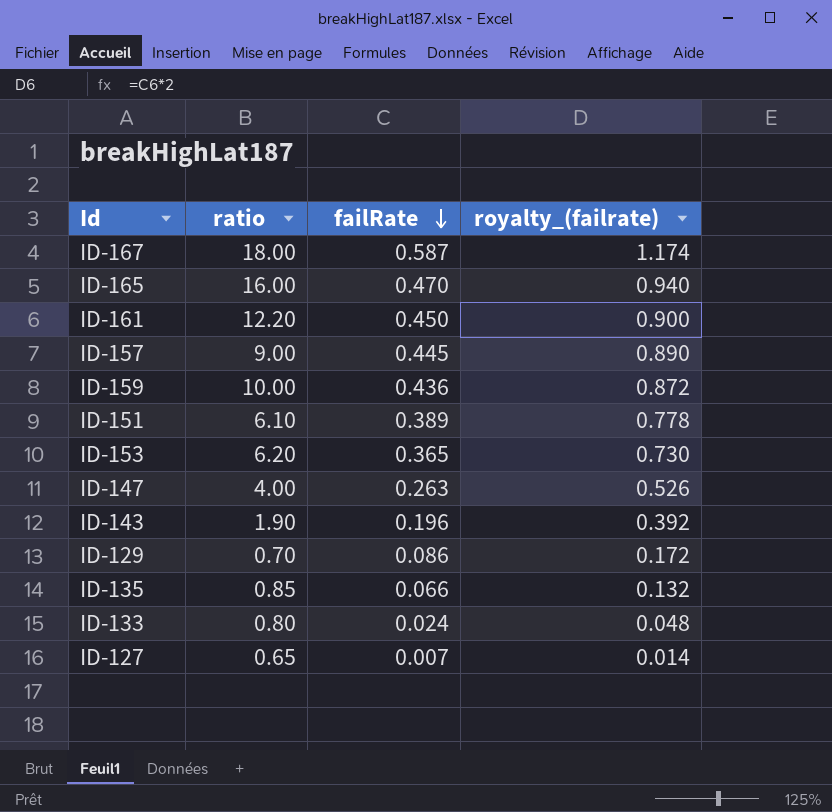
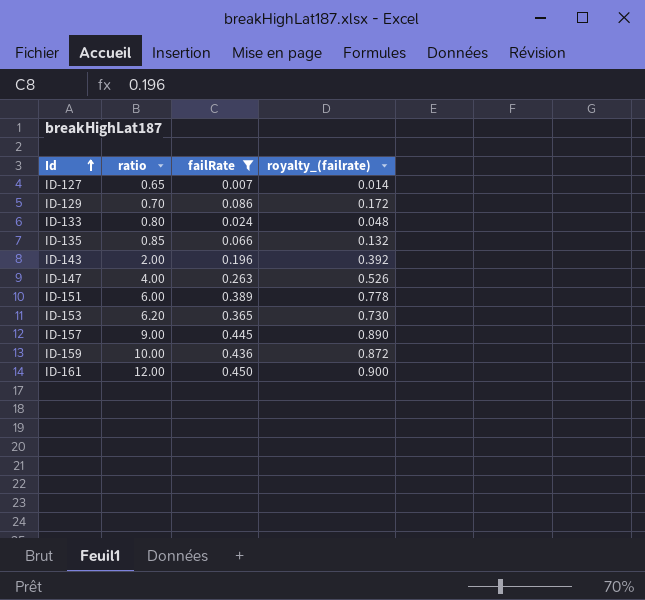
filter: none -> failRate <= 0.450
row order: failRate descending -> Id ascending
ID-143 | ratio: 1.90 -> 2.00
ID-151 | ratio: 6.10 -> 6.00
ID-161 | ratio: 12.20 -> 12.00

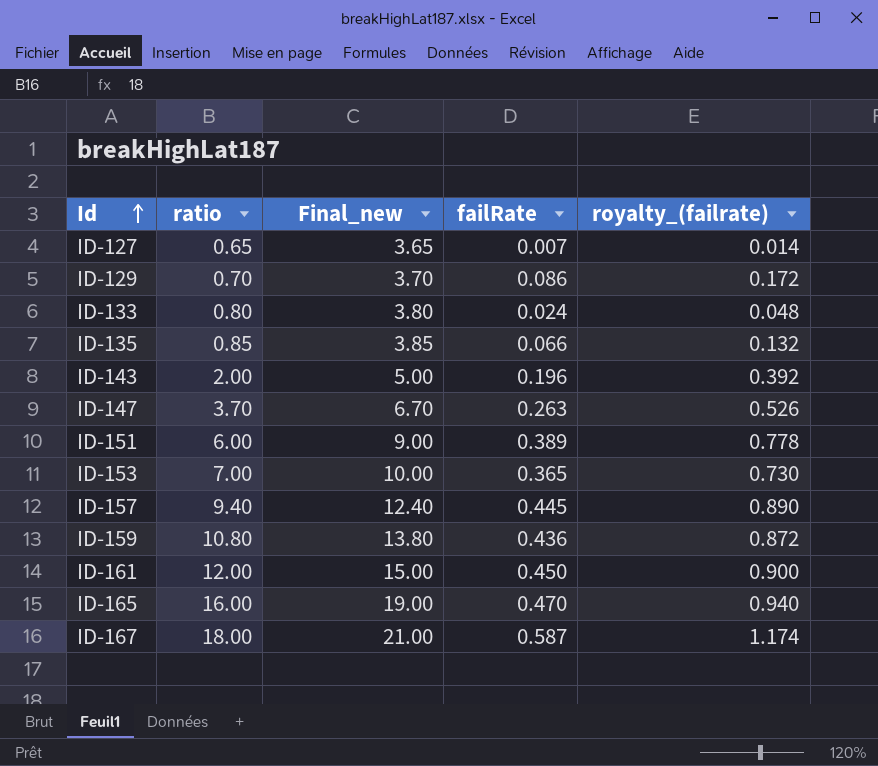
filter: failRate <= 0.450 -> none
column Final_new | formula: none -> [ratio] + 3
ID-147 | ratio: 4.00 -> 3.70
ID-153 | ratio: 6.20 -> 7.00
ID-157 | ratio: 9.00 -> 9.40
ID-159 | ratio: 10.00 -> 10.80

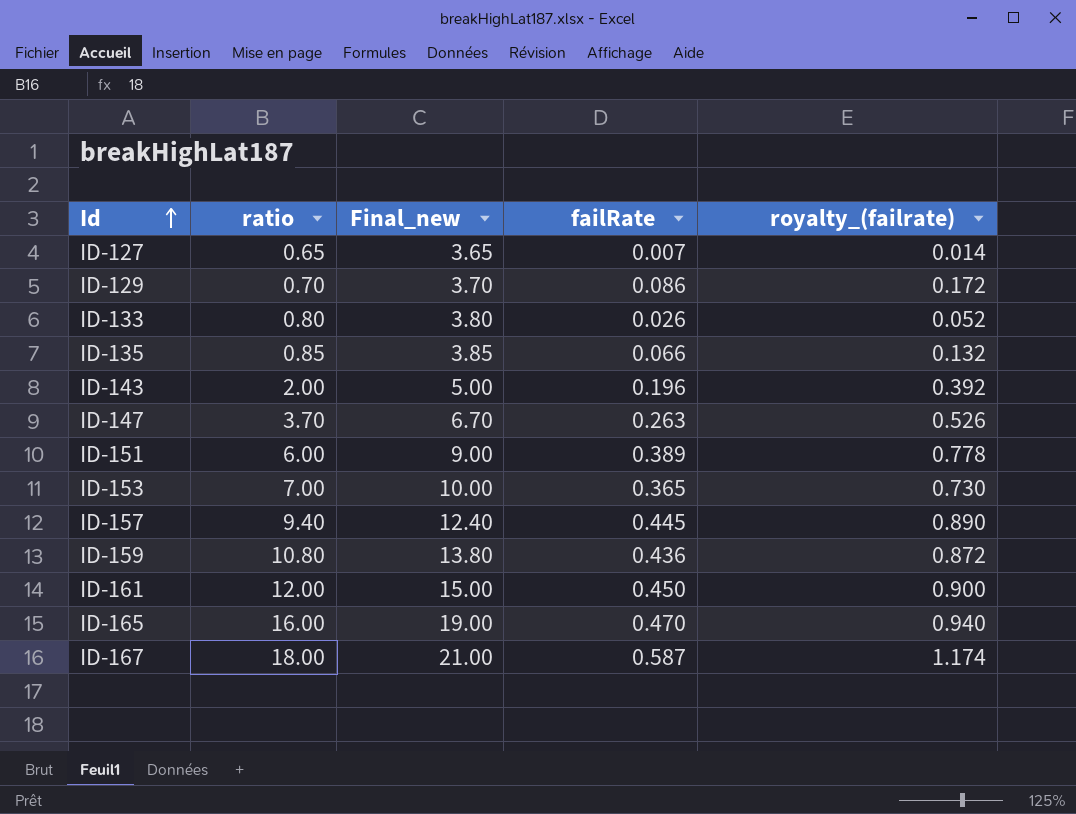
ID-133 | failRate: 0.024 -> 0.026
ID-133 | royalty_(failrate): 0.048 -> 0.052

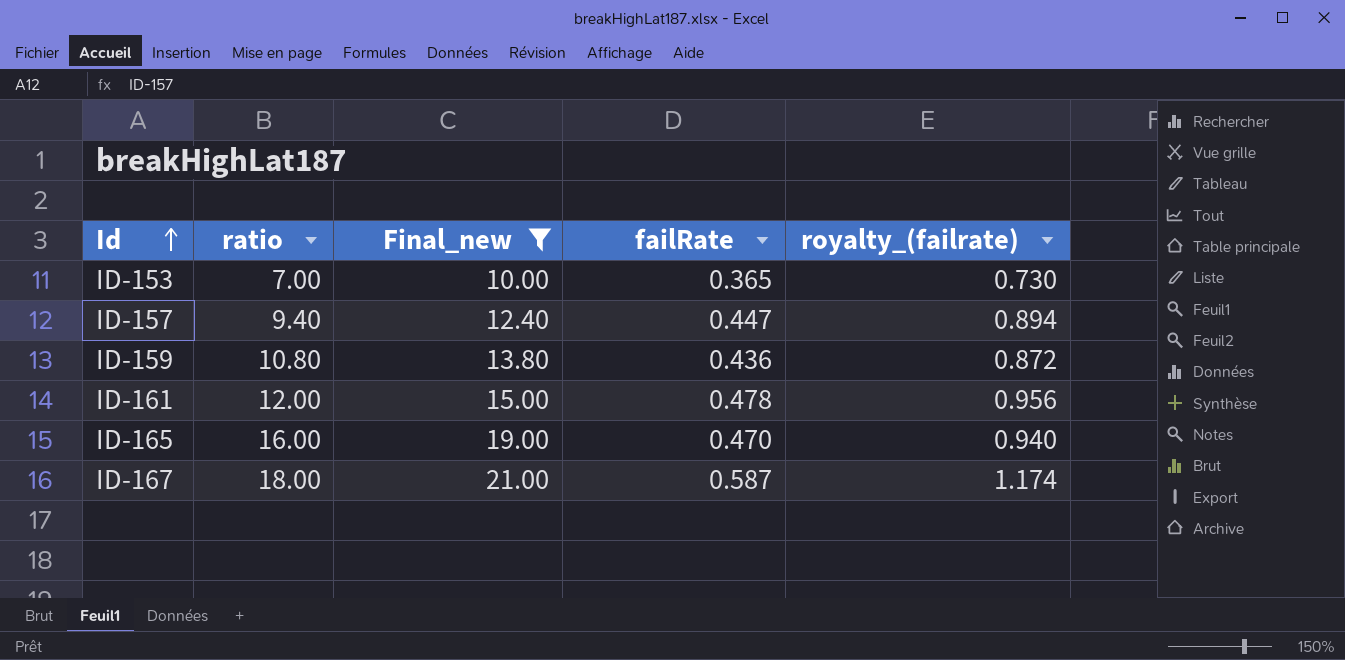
filter: none -> Final_new >= 10.00
ID-157 | failRate: 0.445 -> 0.447
ID-157 | royalty_(failrate): 0.890 -> 0.894
ID-161 | failRate: 0.450 -> 0.478
ID-161 | royalty_(failrate): 0.900 -> 0.956

